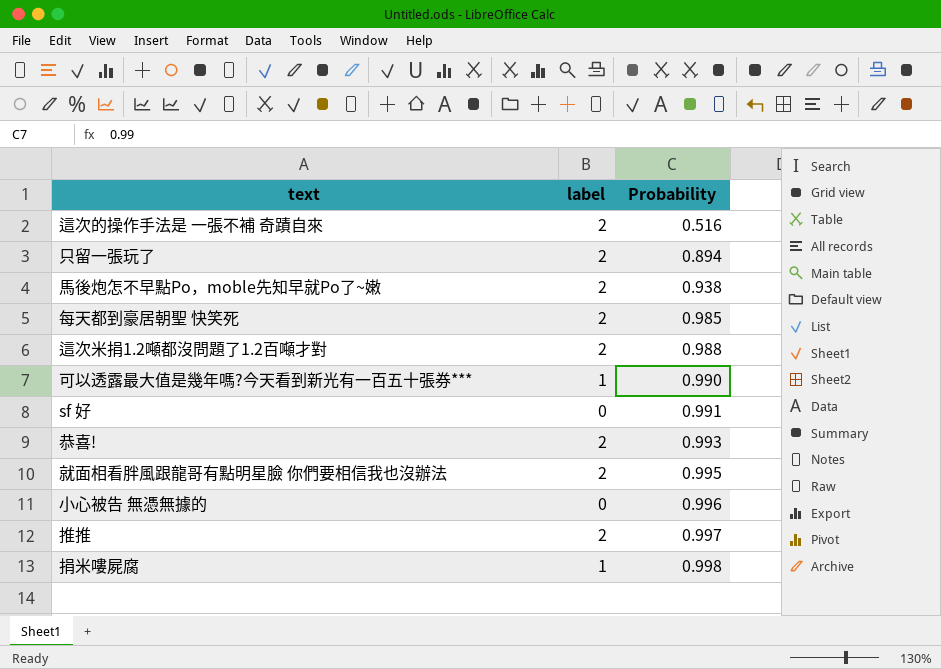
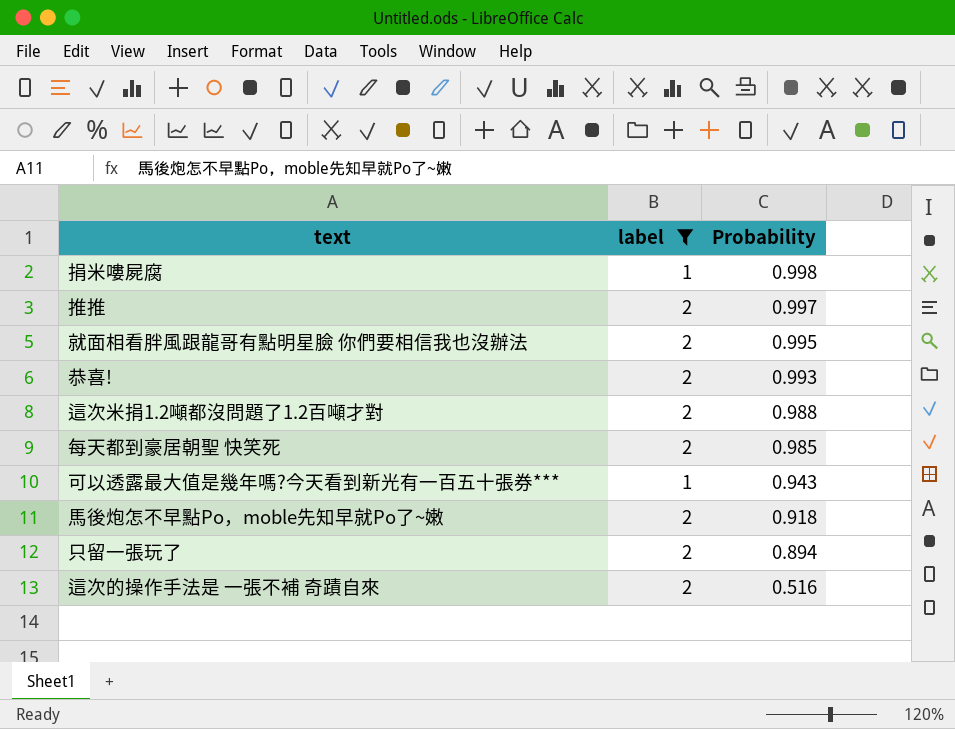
filter: none -> label != 0
row order: Probability ascending -> Probability descending
可以透露最大值是幾年嗎?今天看到新光有一百五十張券*** | Probability: 0.990 -> 0.943
馬後炮怎不早點Po，moble先知早就Po了~嫩 | Probability: 0.938 -> 0.918

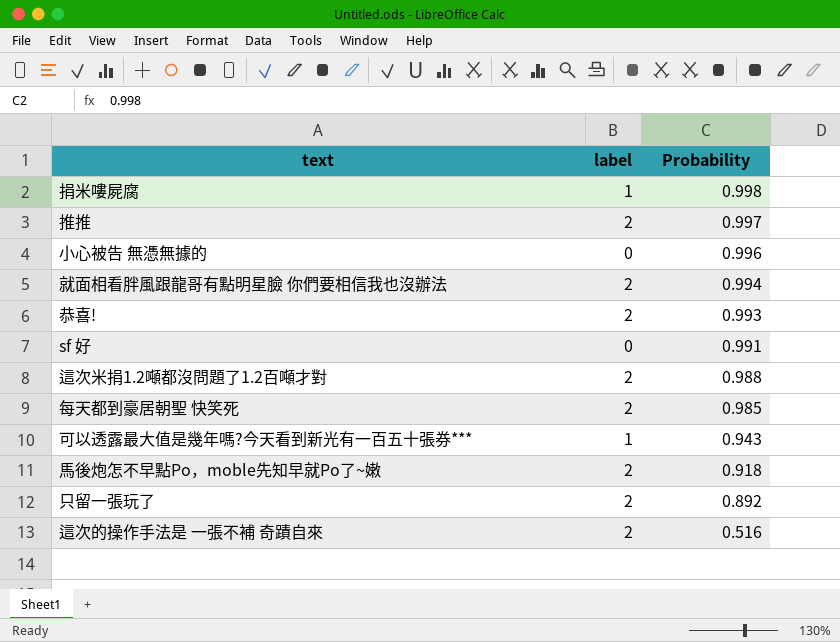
filter: label != 0 -> none
就面相看胖風跟龍哥有點明星臉 你們要相信我也沒辦法 | Probability: 0.995 -> 0.994
只留一張玩了 | Probability: 0.894 -> 0.892

